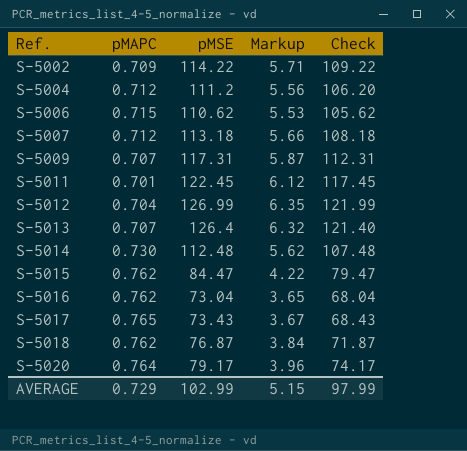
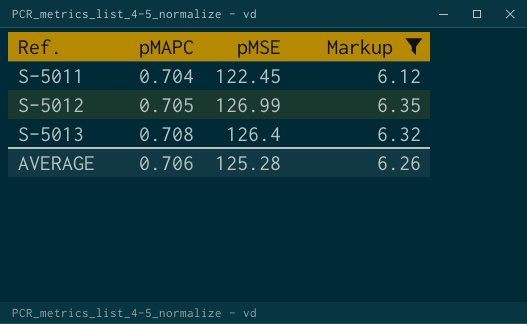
filter: none -> Markup >= 6.12
column Check | formula: [pMSE] - 5 -> none
S-5011 | pMAPC: 0.701 -> 0.704
S-5012 | pMAPC: 0.704 -> 0.705
S-5013 | pMAPC: 0.707 -> 0.708
AVERAGE | pMAPC: 0.729 -> 0.706
AVERAGE | pMSE: 102.99 -> 125.28
AVERAGE | Markup: 5.15 -> 6.26

